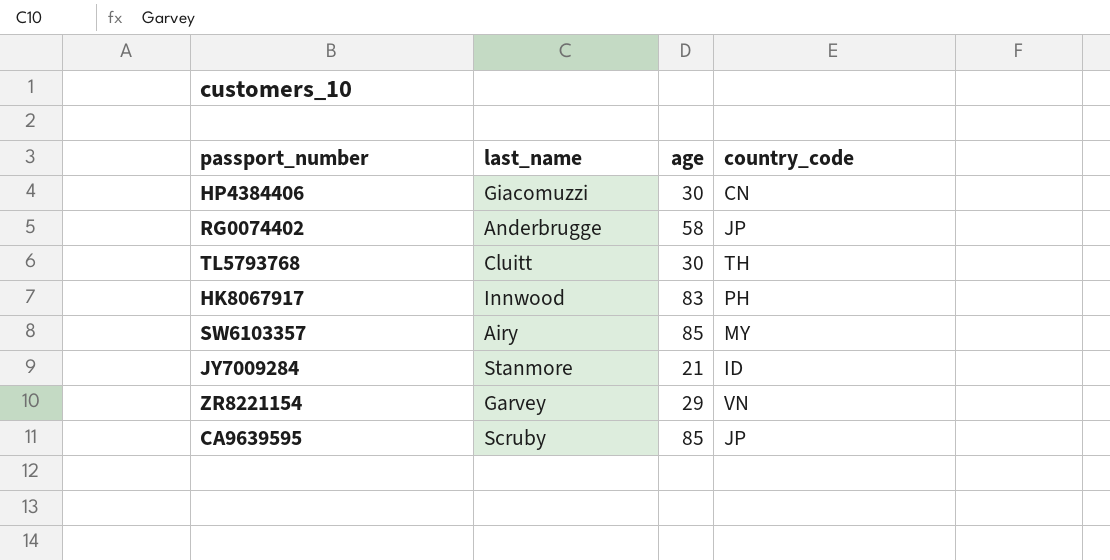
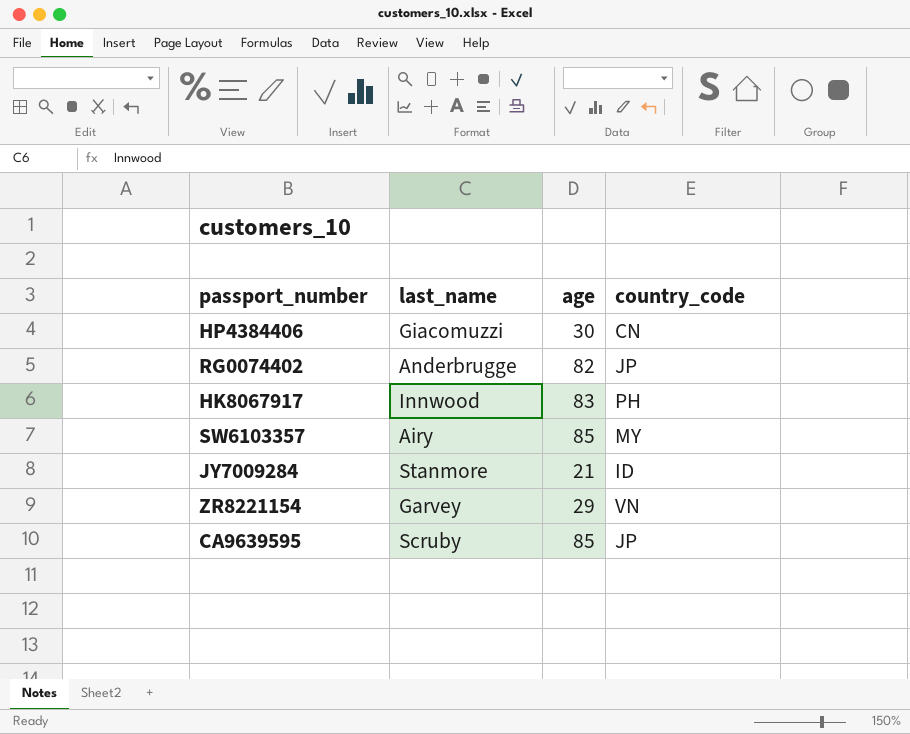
row TL5793768: Cluitt | 30 | TH -> none
RG0074402 | age: 58 -> 82

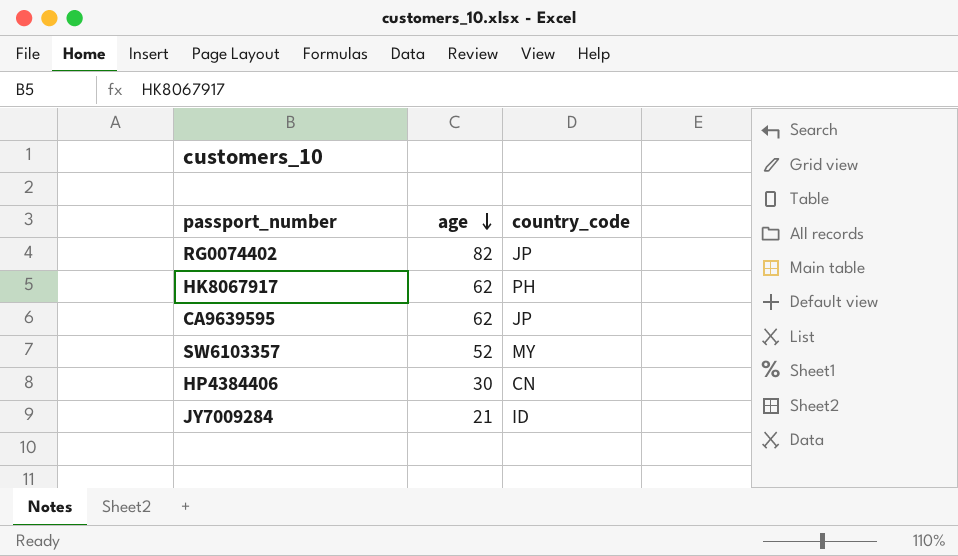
row order: none -> age descending
column last_name | position: 2 -> none
row ZR8221154: Garvey | 29 | VN -> none
HK8067917 | age: 83 -> 62
CA9639595 | age: 85 -> 62
SW6103357 | age: 85 -> 52

